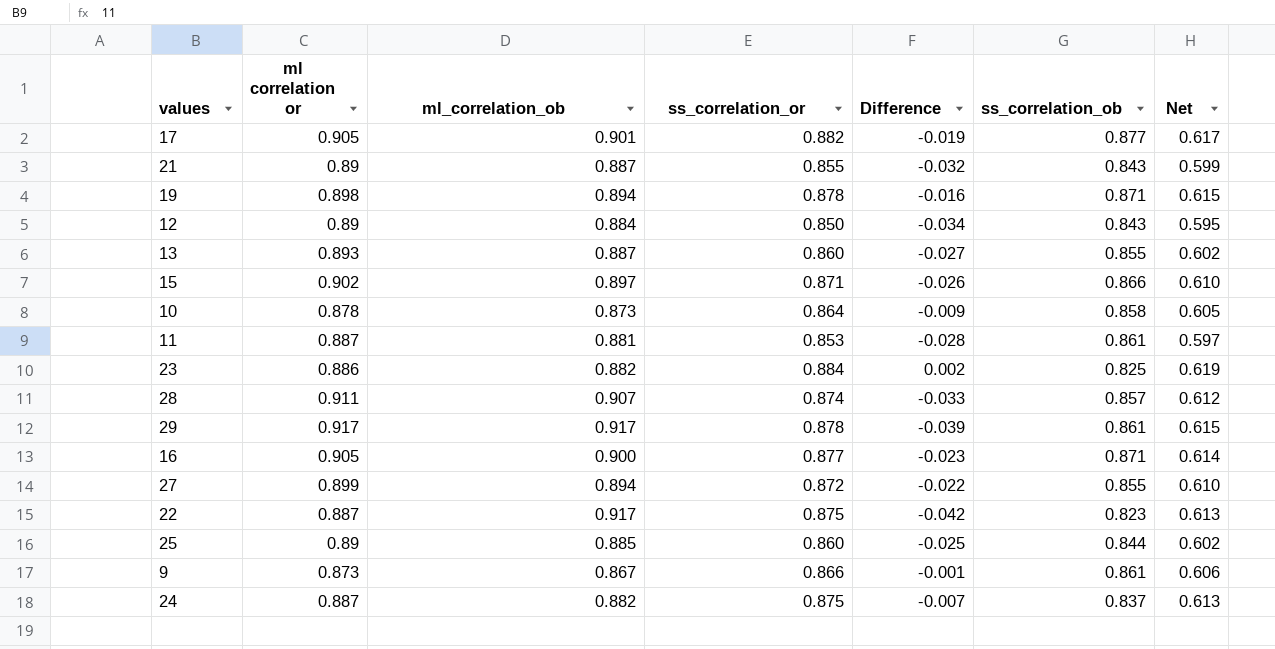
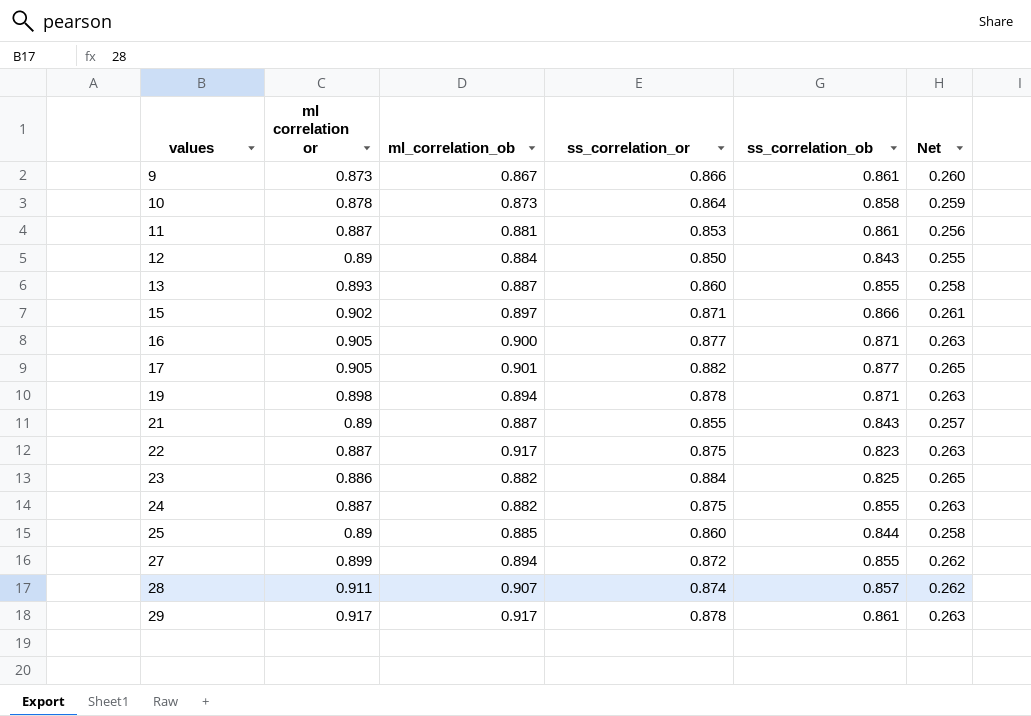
row order: none -> values ascending
column Difference | formula: [ss_correlation_or] - [ml_correlation_ob] -> none
column Net | formula: [ss_correlation_or] * 0.7 -> [ss_correlation_or] * 0.3
24 | ss_correlation_ob: 0.837 -> 0.855

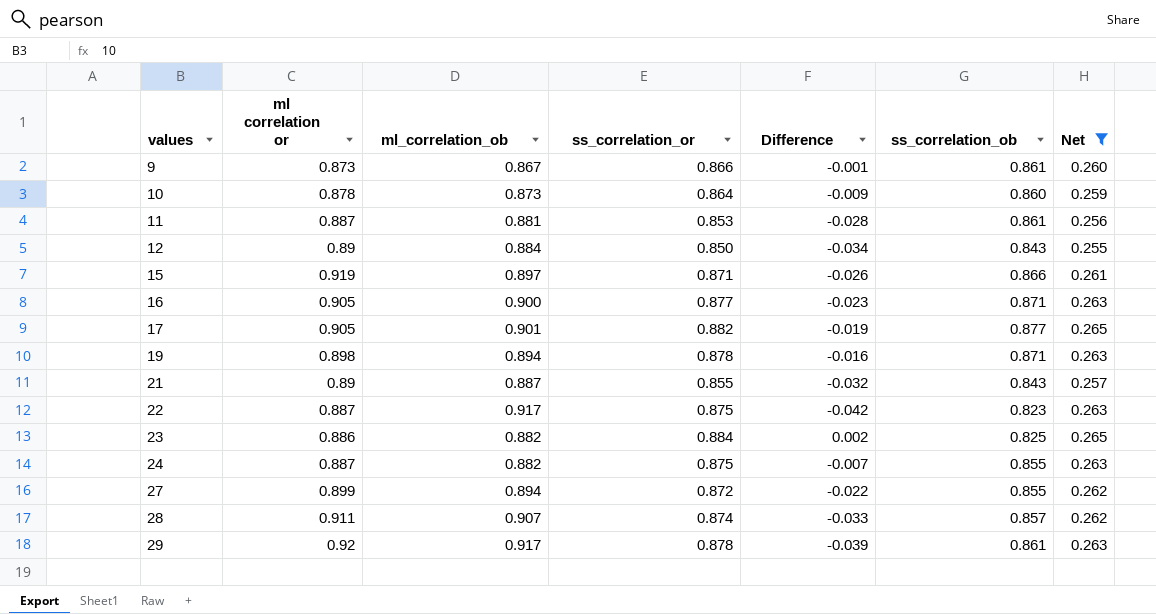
filter: none -> Net != 0.258
column Difference | formula: none -> [ss_correlation_or] - [ml_correlation_ob]
10 | ss_correlation_ob: 0.858 -> 0.860
15 | ml correlation or: 0.902 -> 0.919
29 | ml correlation or: 0.917 -> 0.92

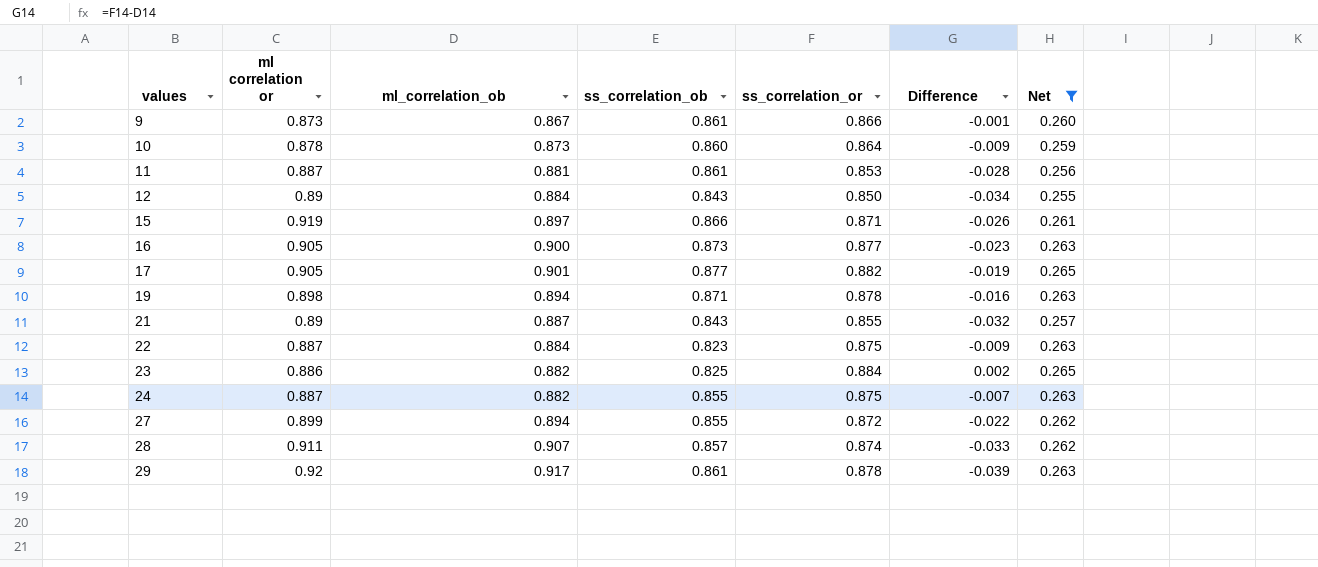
column ss_correlation_ob | position: 6 -> 4
16 | ss_correlation_ob: 0.871 -> 0.873
22 | ml_correlation_ob: 0.917 -> 0.884
22 | Difference: -0.042 -> -0.009

